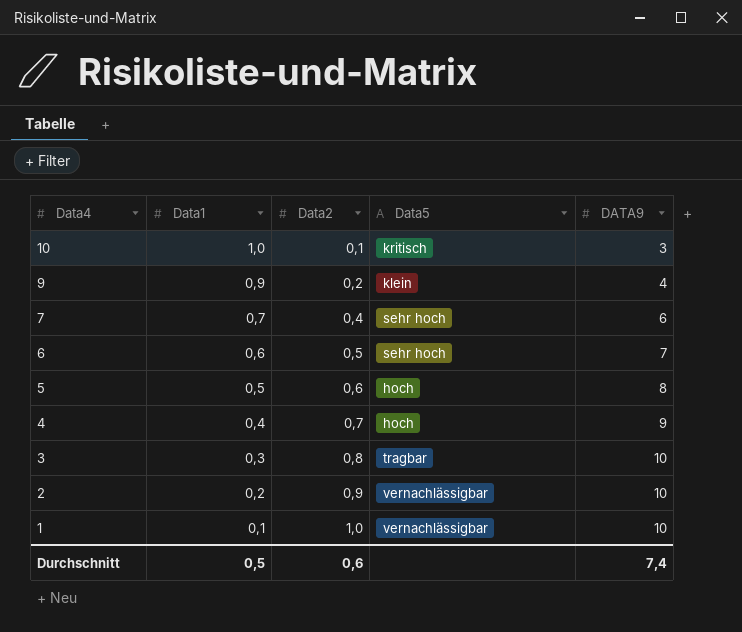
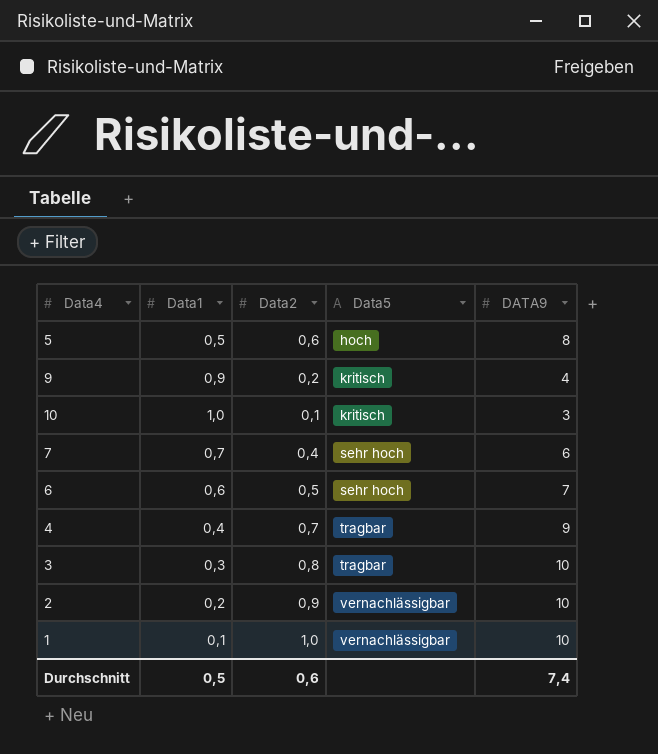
row order: Data4 descending -> Data5 ascending
9 | Data5: klein -> kritisch
4 | Data5: hoch -> tragbar

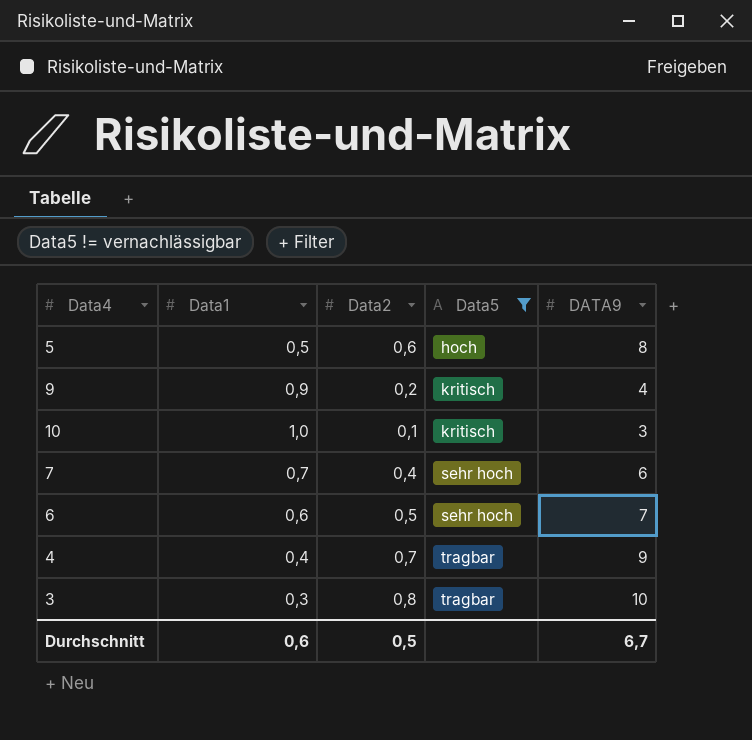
filter: none -> Data5 != vernachlässigbar
Durchschnitt | Data1: 0,5 -> 0,6
Durchschnitt | Data2: 0,6 -> 0,5
Durchschnitt | DATA9: 7,4 -> 6,7

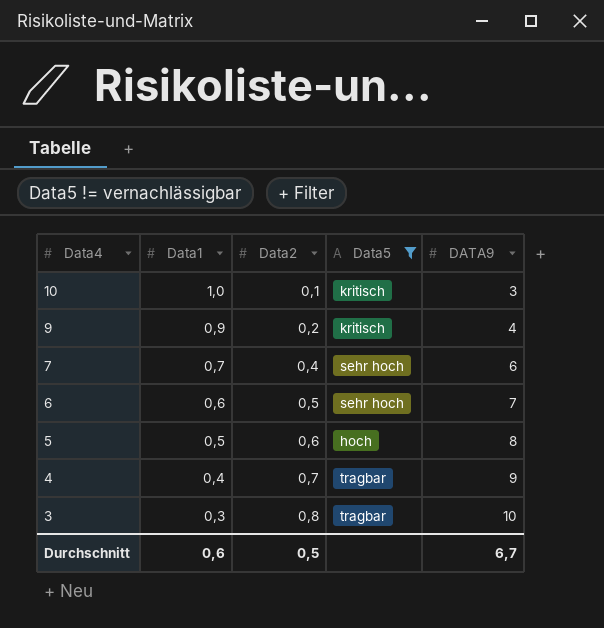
row order: Data5 ascending -> Data4 descending

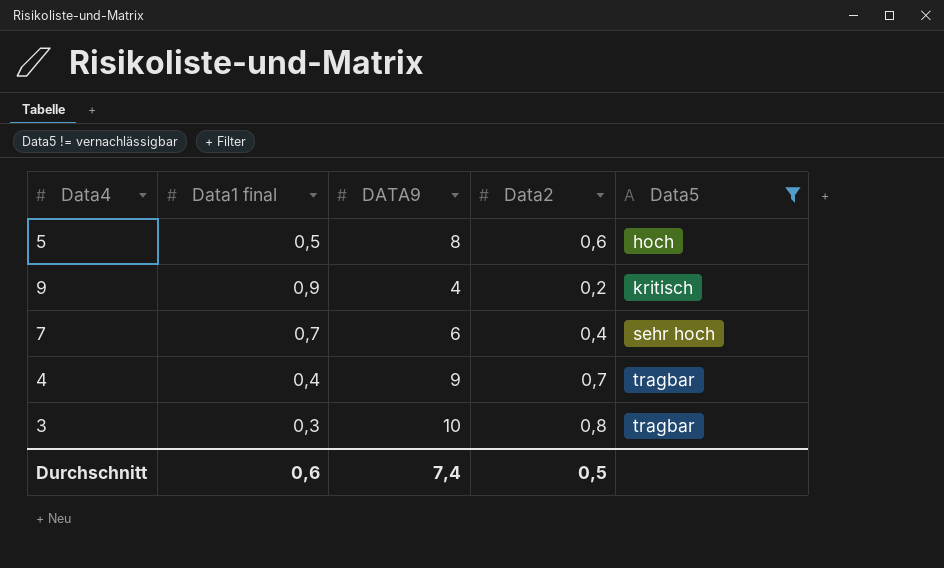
row order: Data4 descending -> Data5 ascending
column name: Data1 -> Data1 final
column DATA9 | position: 5 -> 3
row 10: 1,0 | 0,1 | kritisch | 3 -> none
row 6: 0,6 | 0,5 | sehr hoch | 7 -> none
Durchschnitt | DATA9: 6,7 -> 7,4

